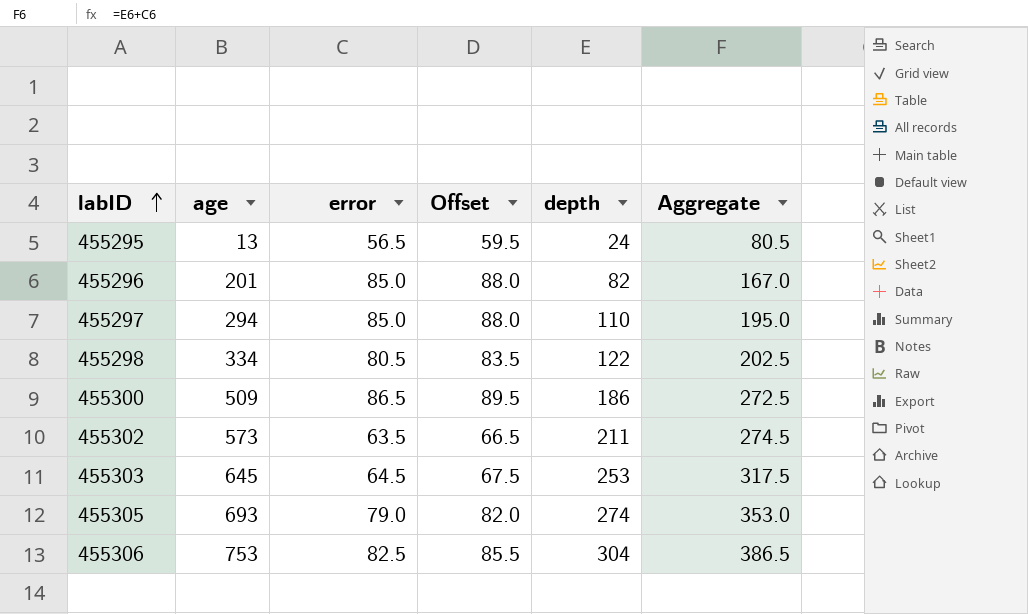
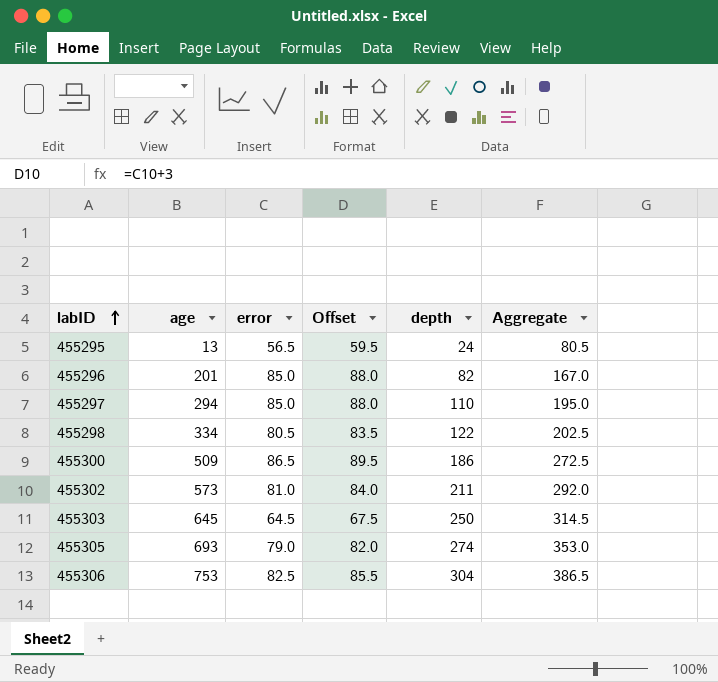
455302 | error: 63.5 -> 81.0
455302 | Offset: 66.5 -> 84.0
455302 | Aggregate: 274.5 -> 292.0
455303 | depth: 253 -> 250
455303 | Aggregate: 317.5 -> 314.5

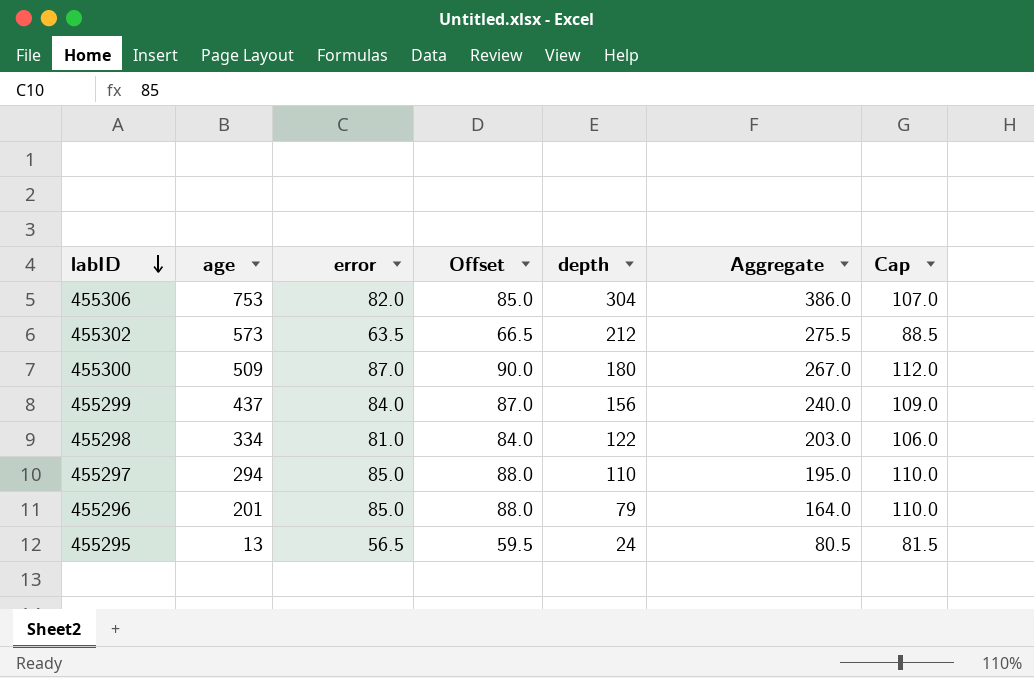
row order: labID ascending -> labID descending
column Cap | formula: none -> [error] + 25
row 455303: 645 | 64.5 | 67.5 | 250 | 314.5 -> none
row 455305: 693 | 79.0 | 82.0 | 274 | 353.0 -> none
455306 | error: 82.5 -> 82.0
455306 | Offset: 85.5 -> 85.0
455306 | Aggregate: 386.5 -> 386.0
455302 | error: 81.0 -> 63.5
455302 | Offset: 84.0 -> 66.5
455302 | depth: 211 -> 212
455302 | Aggregate: 292.0 -> 275.5
455300 | error: 86.5 -> 87.0
455300 | Offset: 89.5 -> 90.0
455300 | depth: 186 -> 180
455300 | Aggregate: 272.5 -> 267.0
row 455299: none -> 437 | 84.0 | 87.0 | 156 | 240.0 | 109.0
455298 | error: 80.5 -> 81.0
455298 | Offset: 83.5 -> 84.0
455298 | Aggregate: 202.5 -> 203.0
455296 | depth: 82 -> 79
455296 | Aggregate: 167.0 -> 164.0

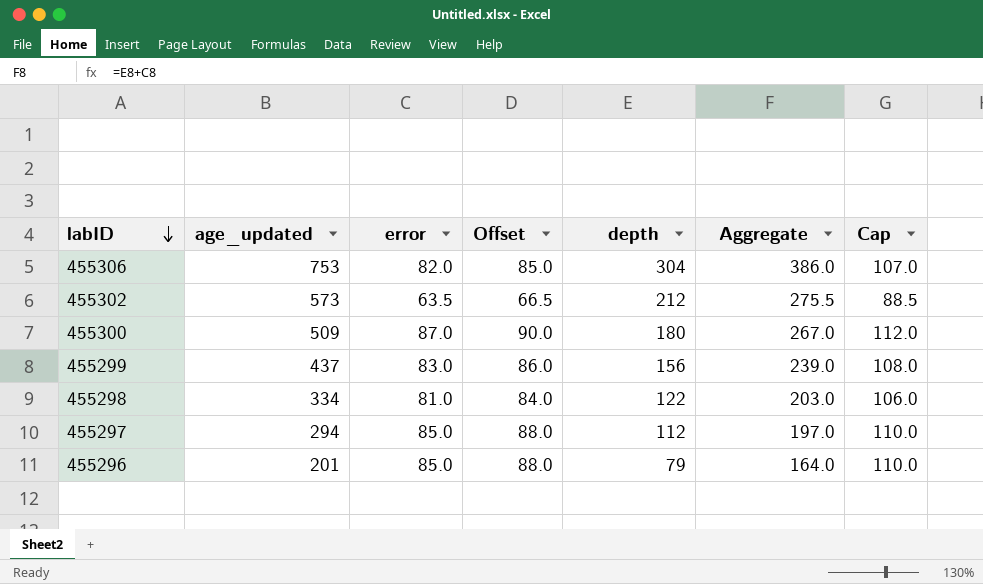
column name: age -> age_updated
row 455295: 13 | 56.5 | 59.5 | 24 | 80.5 | 81.5 -> none
455299 | error: 84.0 -> 83.0
455299 | Offset: 87.0 -> 86.0
455299 | Aggregate: 240.0 -> 239.0
455299 | Cap: 109.0 -> 108.0
455297 | depth: 110 -> 112
455297 | Aggregate: 195.0 -> 197.0

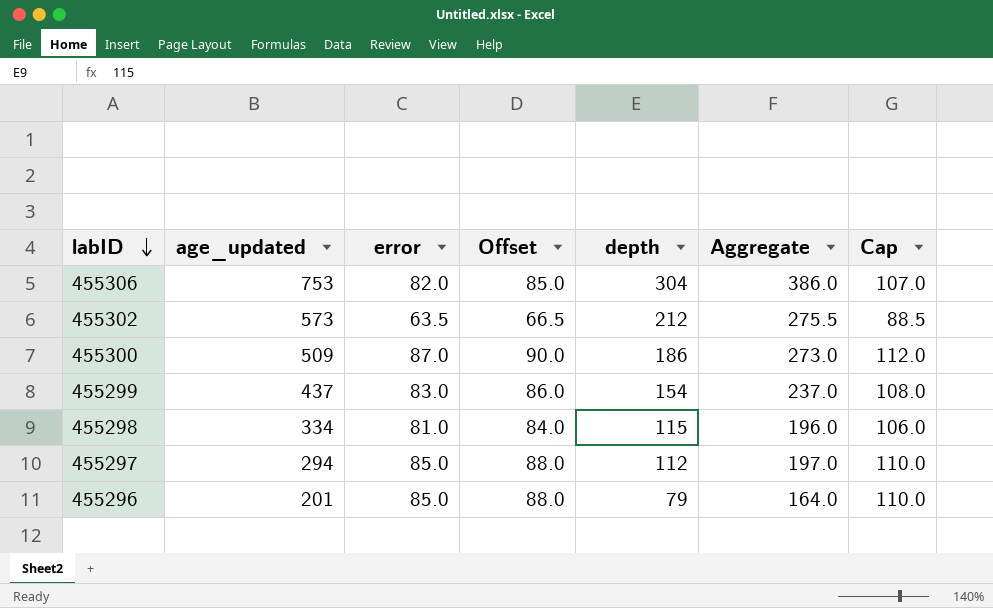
455300 | depth: 180 -> 186
455300 | Aggregate: 267.0 -> 273.0
455299 | depth: 156 -> 154
455299 | Aggregate: 239.0 -> 237.0
455298 | depth: 122 -> 115
455298 | Aggregate: 203.0 -> 196.0

